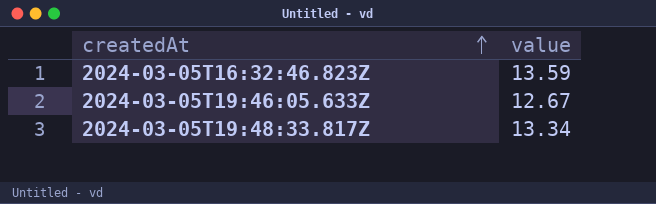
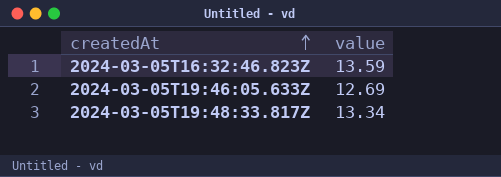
2024-03-05T19:46:05.633Z | value: 12.67 -> 12.69

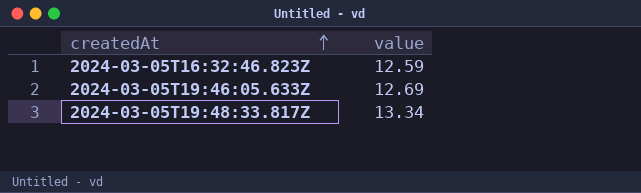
2024-03-05T16:32:46.823Z | value: 13.59 -> 12.59

